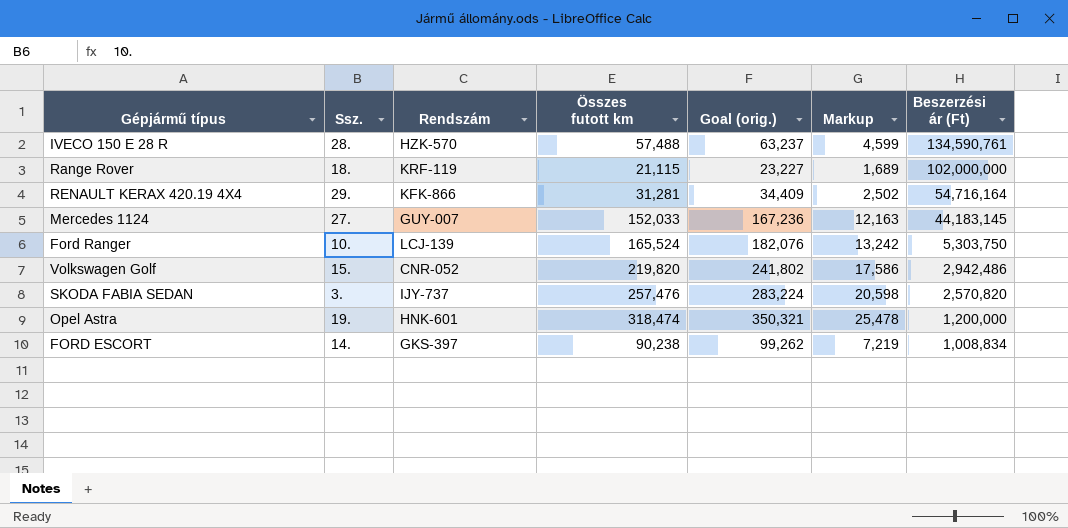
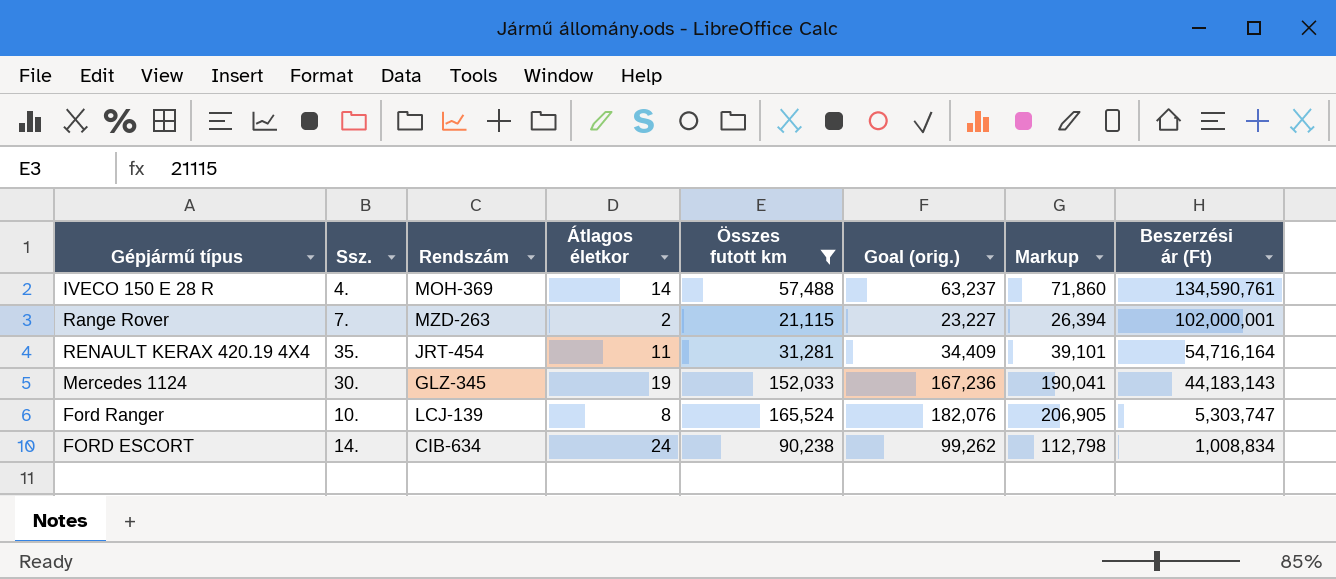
filter: none -> Összes futott km <= 165,524
column Átlagos életkor | position: none -> 4
column Markup | formula: [Összes futott km] * 0.08 -> [Összes futott km] * 1.25
IVECO 150 E 28 R | Ssz.: 28. -> 4.
IVECO 150 E 28 R | Rendszám: HZK-570 -> MOH-369
Range Rover | Ssz.: 18. -> 7.
Range Rover | Rendszám: KRF-119 -> MZD-263
Range Rover | Beszerzési ár (Ft): 102,000,000 -> 102,000,001
RENAULT KERAX 420.19 4X4 | Ssz.: 29. -> 35.
RENAULT KERAX 420.19 4X4 | Rendszám: KFK-866 -> JRT-454
Mercedes 1124 | Ssz.: 27. -> 30.
Mercedes 1124 | Rendszám: GUY-007 -> GLZ-345
Mercedes 1124 | Beszerzési ár (Ft): 44,183,145 -> 44,183,143
Ford Ranger | Beszerzési ár (Ft): 5,303,750 -> 5,303,747
FORD ESCORT | Rendszám: GKS-397 -> CIB-634

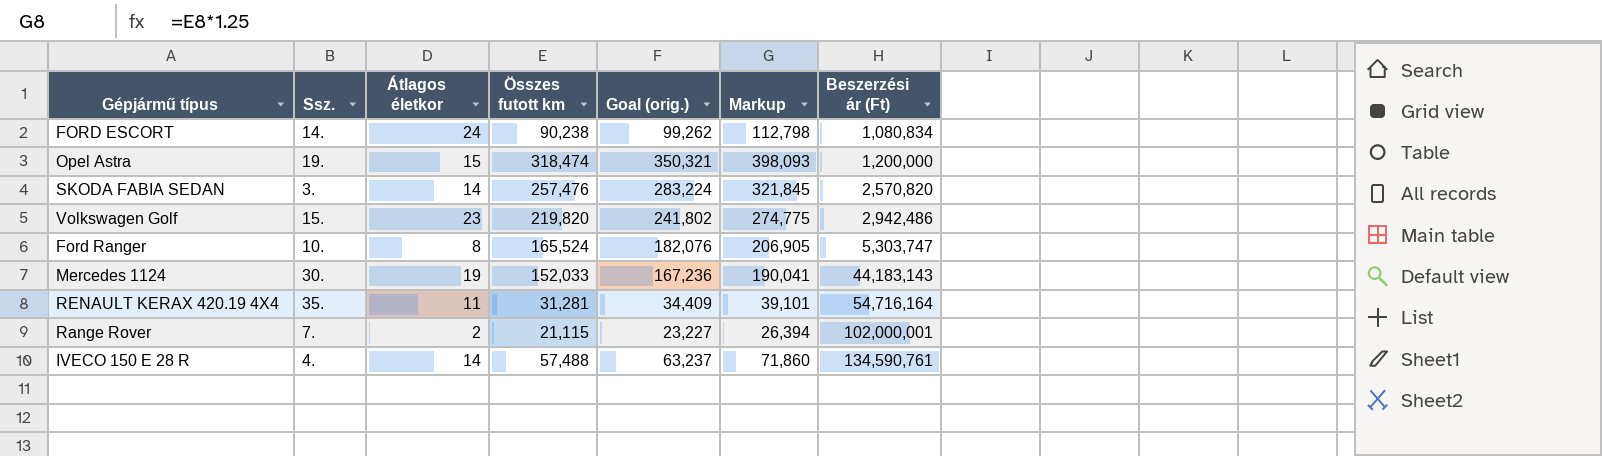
filter: Összes futott km <= 165,524 -> none
row order: Beszerzési ár (Ft) descending -> Beszerzési ár (Ft) ascending
column Rendszám | position: 3 -> none
FORD ESCORT | Beszerzési ár (Ft): 1,008,834 -> 1,080,834

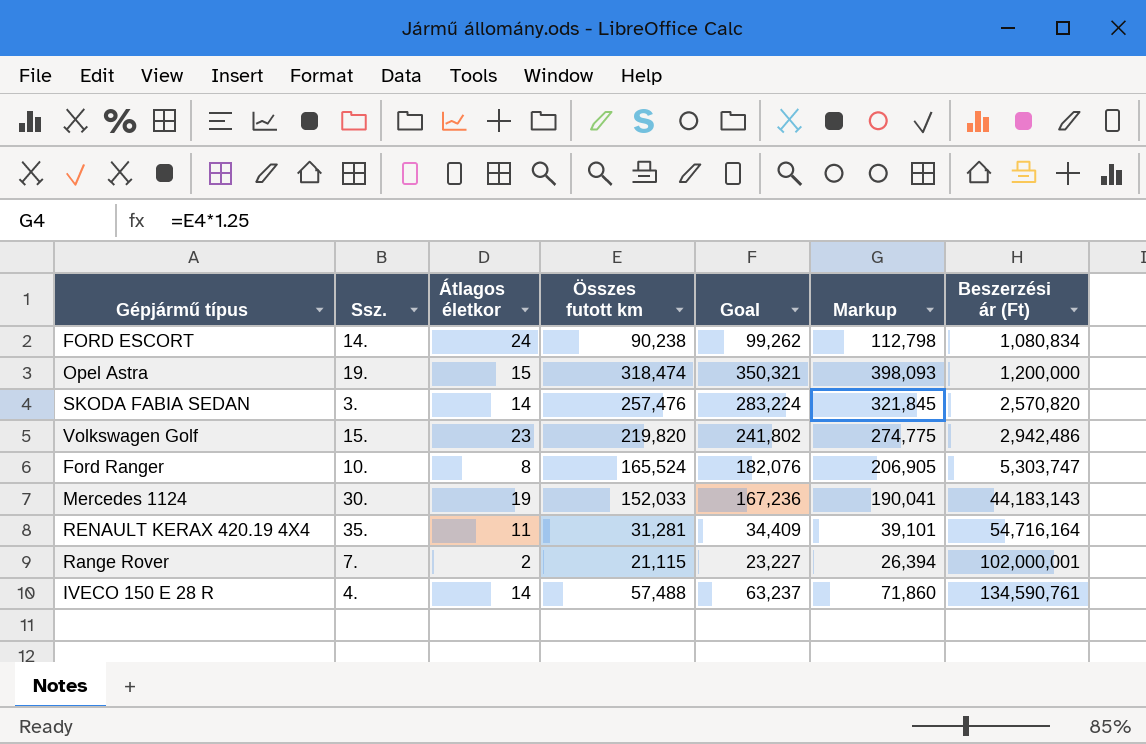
column name: Goal (orig.) -> Goal

